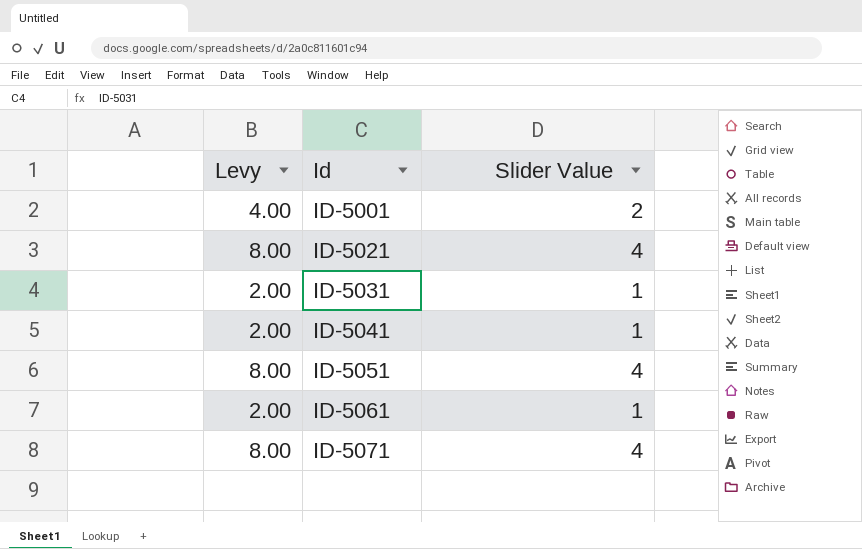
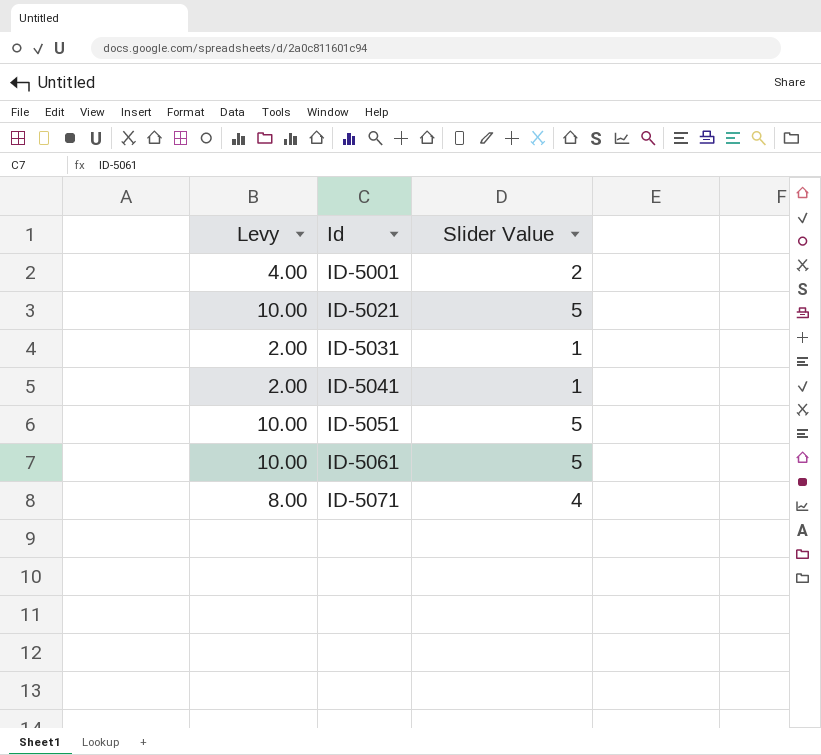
ID-5021 | Levy: 8.00 -> 10.00
ID-5021 | Slider Value: 4 -> 5
ID-5051 | Levy: 8.00 -> 10.00
ID-5051 | Slider Value: 4 -> 5
ID-5061 | Levy: 2.00 -> 10.00
ID-5061 | Slider Value: 1 -> 5

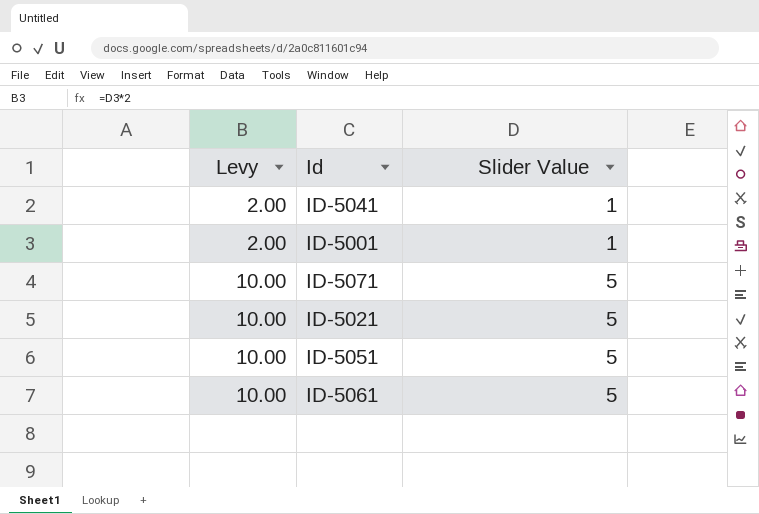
row order: Id ascending -> Levy ascending
row ID-5031: 2.00 | 1 -> none
ID-5001 | Levy: 4.00 -> 2.00
ID-5001 | Slider Value: 2 -> 1
ID-5071 | Levy: 8.00 -> 10.00
ID-5071 | Slider Value: 4 -> 5

